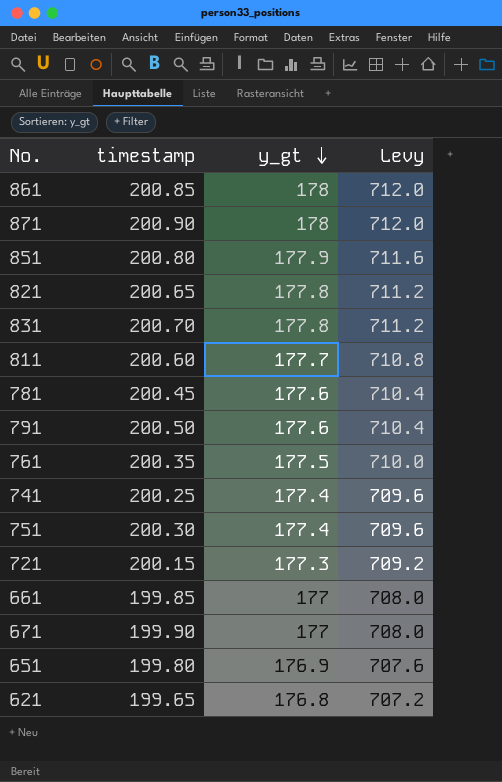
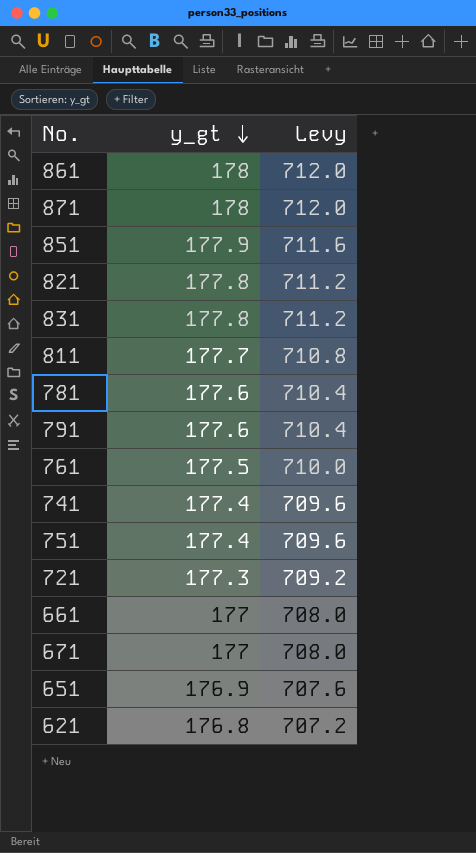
column timestamp | position: 2 -> none

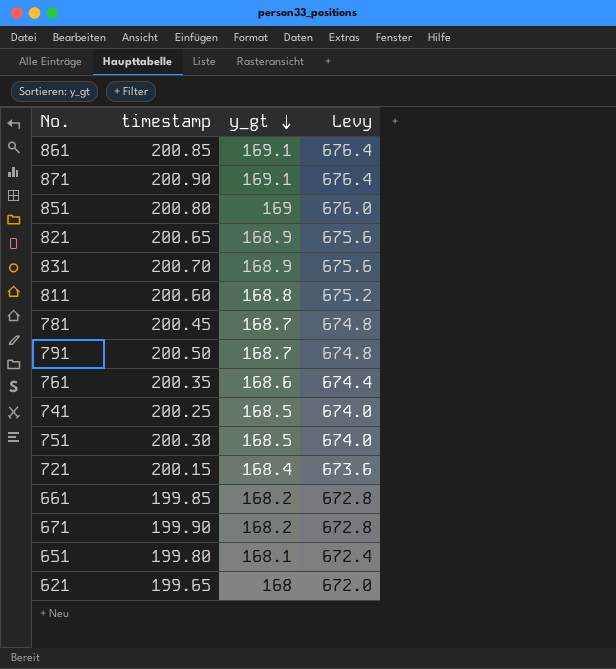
column timestamp | position: none -> 2
861 | y_gt: 178 -> 169.1
861 | Levy: 712.0 -> 676.4
871 | y_gt: 178 -> 169.1
871 | Levy: 712.0 -> 676.4
851 | y_gt: 177.9 -> 169
851 | Levy: 711.6 -> 676.0
821 | y_gt: 177.8 -> 168.9
821 | Levy: 711.2 -> 675.6
831 | y_gt: 177.8 -> 168.9
831 | Levy: 711.2 -> 675.6
811 | y_gt: 177.7 -> 168.8
811 | Levy: 710.8 -> 675.2
781 | y_gt: 177.6 -> 168.7
781 | Levy: 710.4 -> 674.8
791 | y_gt: 177.6 -> 168.7
791 | Levy: 710.4 -> 674.8
761 | y_gt: 177.5 -> 168.6
761 | Levy: 710.0 -> 674.4
741 | y_gt: 177.4 -> 168.5
741 | Levy: 709.6 -> 674.0
751 | y_gt: 177.4 -> 168.5
751 | Levy: 709.6 -> 674.0
721 | y_gt: 177.3 -> 168.4
721 | Levy: 709.2 -> 673.6
661 | y_gt: 177 -> 168.2
661 | Levy: 708.0 -> 672.8
671 | y_gt: 177 -> 168.2
671 | Levy: 708.0 -> 672.8
651 | y_gt: 176.9 -> 168.1
651 | Levy: 707.6 -> 672.4
621 | y_gt: 176.8 -> 168
621 | Levy: 707.2 -> 672.0

